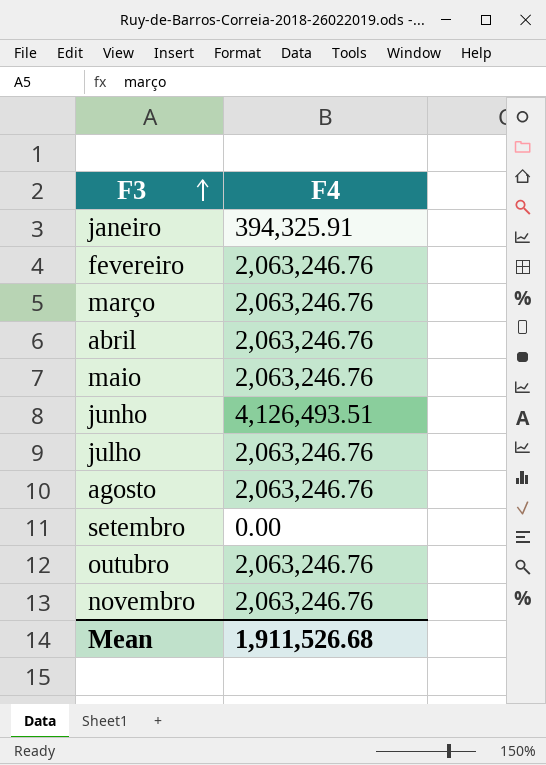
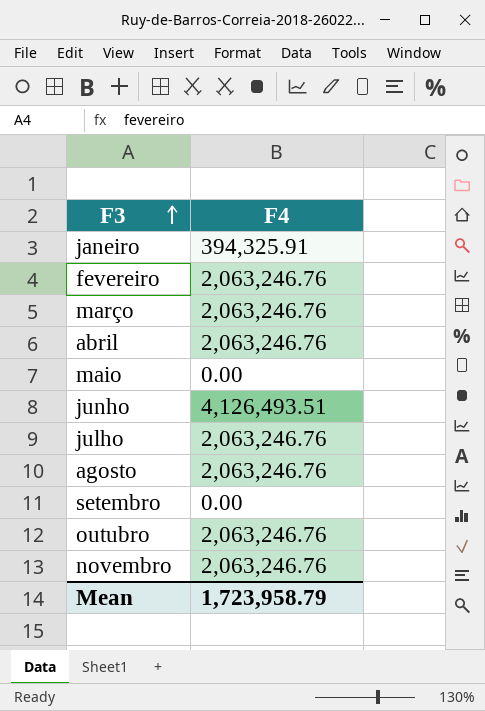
maio | F4: 2,063,246.76 -> 0.00
Mean | F4: 1,911,526.68 -> 1,723,958.79

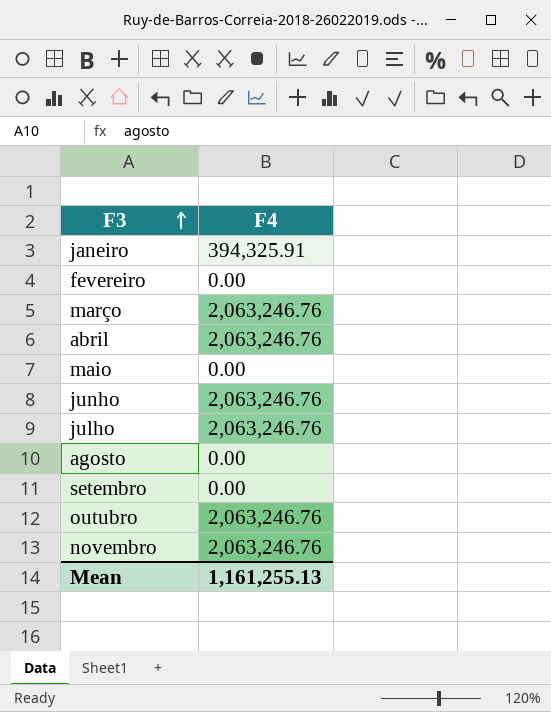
fevereiro | F4: 2,063,246.76 -> 0.00
junho | F4: 4,126,493.51 -> 2,063,246.76
agosto | F4: 2,063,246.76 -> 0.00
Mean | F4: 1,723,958.79 -> 1,161,255.13

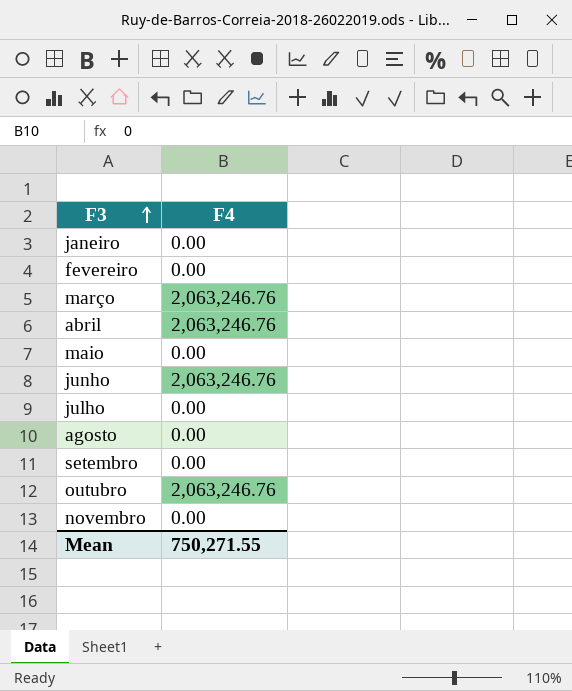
janeiro | F4: 394,325.91 -> 0.00
julho | F4: 2,063,246.76 -> 0.00
novembro | F4: 2,063,246.76 -> 0.00
Mean | F4: 1,161,255.13 -> 750,271.55

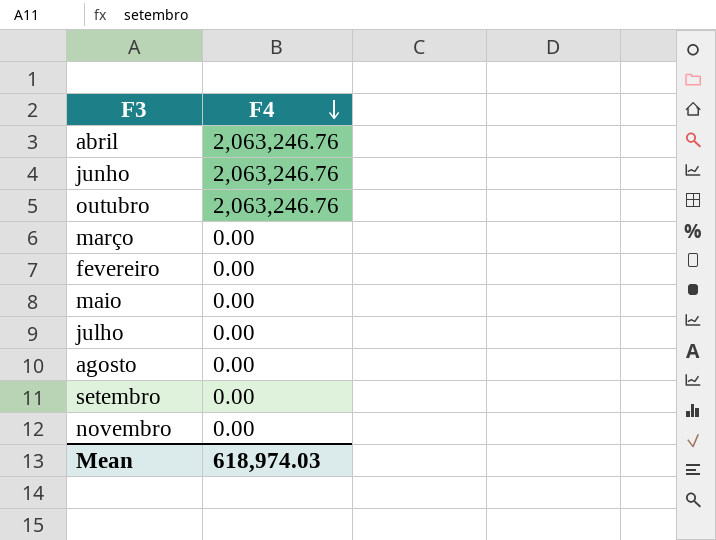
row order: F3 ascending -> F4 descending
row janeiro: 0.00 -> none
março | F4: 2,063,246.76 -> 0.00
Mean | F4: 750,271.55 -> 618,974.03

